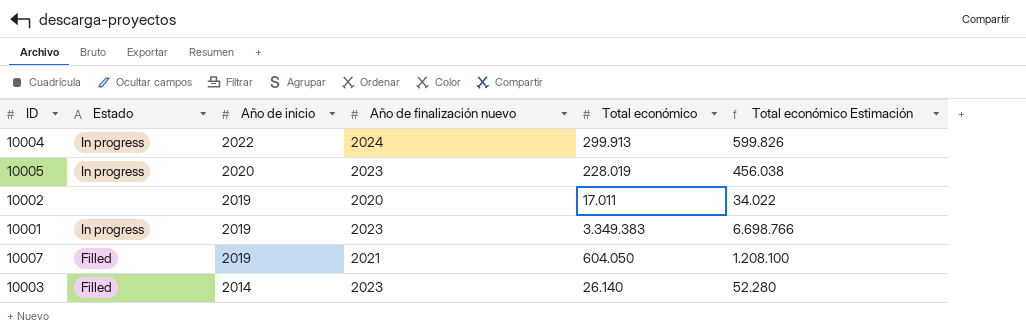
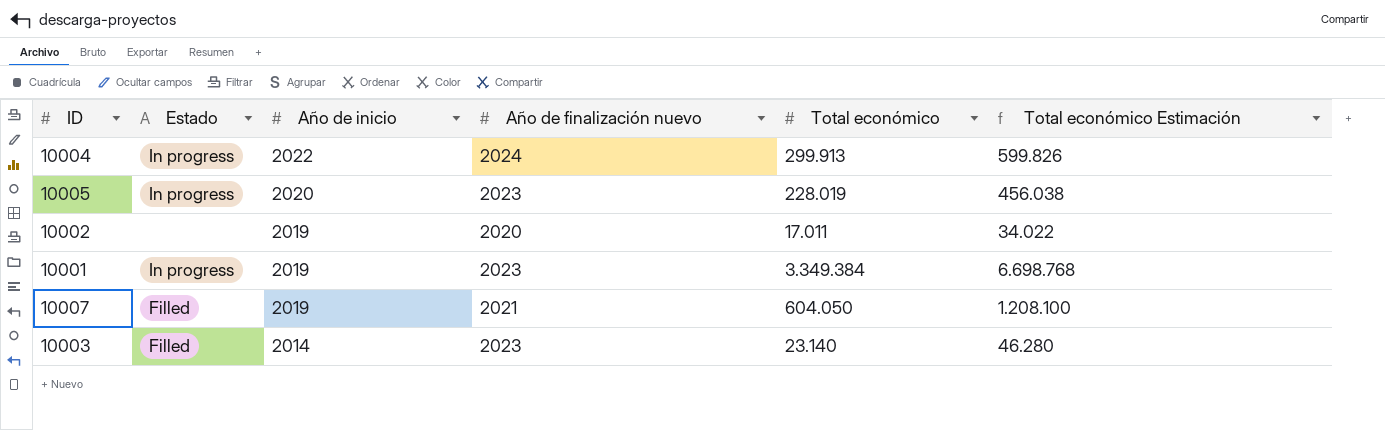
10001 | Total económico: 3.349.383 -> 3.349.384
10001 | Total económico Estimación: 6.698.766 -> 6.698.768
10003 | Total económico: 26.140 -> 23.140
10003 | Total económico Estimación: 52.280 -> 46.280

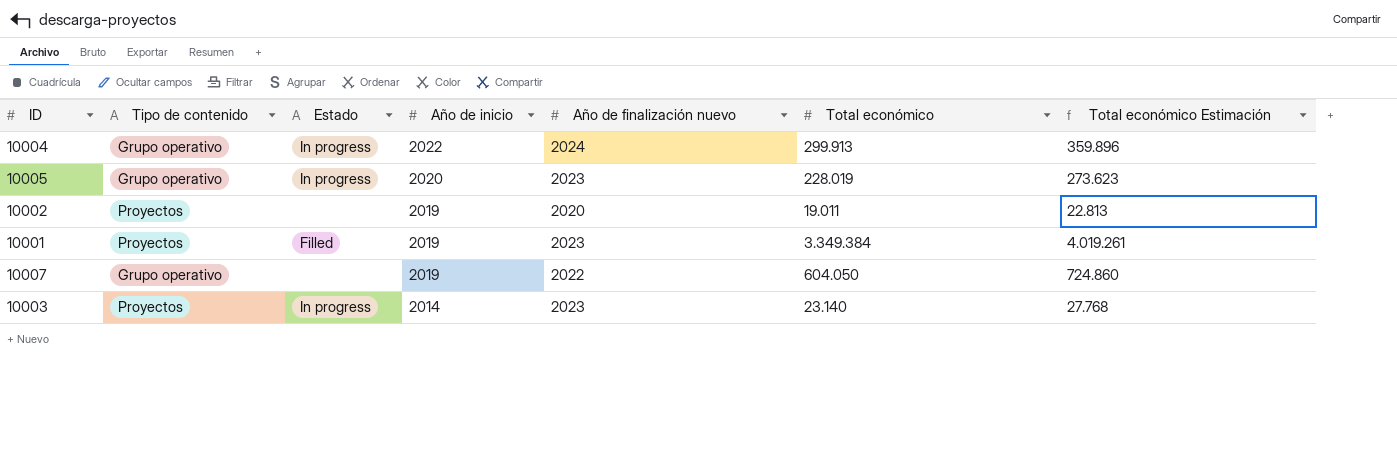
column Tipo de contenido | position: none -> 2
column Total económico Estimación | formula: [Total económico] * 2 -> [Total económico] * 1,2
10002 | Total económico: 17.011 -> 19.011
10001 | Estado: In progress -> Filled
10007 | Estado: Filled -> none
10007 | Año de finalización nuevo: 2021 -> 2022
10003 | Estado: Filled -> In progress

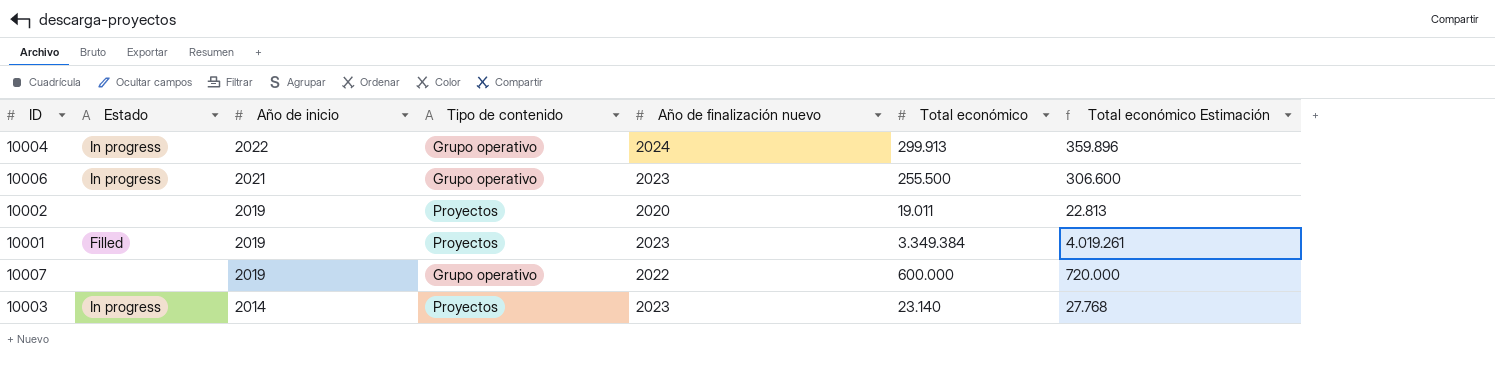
column Tipo de contenido | position: 2 -> 4
row 10005: Grupo operativo | In progress | 2020 | 2023 | 228.019 | 273.623 -> none
row 10006: none -> In progress | 2021 | Grupo operativo | 2023 | 255.500 | 306.600
10007 | Total económico: 604.050 -> 600.000
10007 | Total económico Estimación: 724.860 -> 720.000

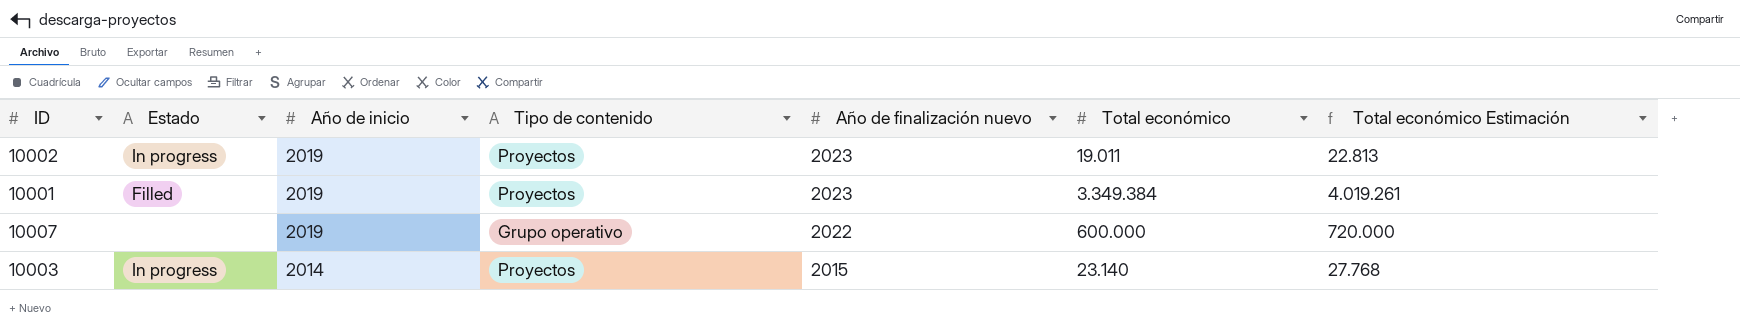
row 10004: In progress | 2022 | Grupo operativo | 2024 | 299.913 | 359.896 -> none
row 10006: In progress | 2021 | Grupo operativo | 2023 | 255.500 | 306.600 -> none
10002 | Estado: none -> In progress
10002 | Año de finalización nuevo: 2020 -> 2023
10003 | Año de finalización nuevo: 2023 -> 2015

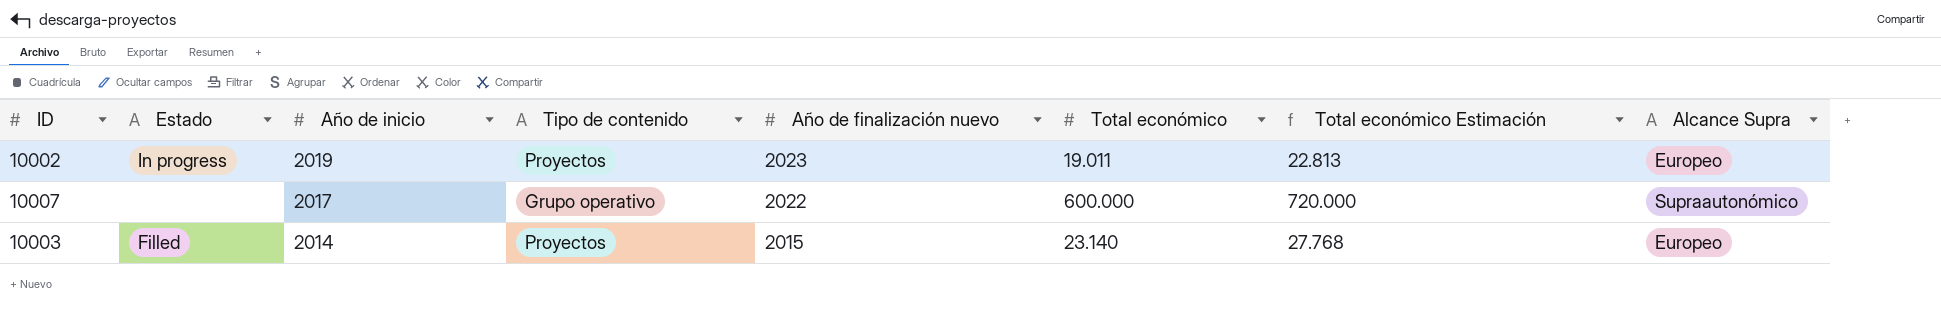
column Alcance Supra | position: none -> 8
row 10001: Filled | 2019 | Proyectos | 2023 | 3.349.384 | 4.019.261 -> none
10007 | Año de inicio: 2019 -> 2017
10003 | Estado: In progress -> Filled

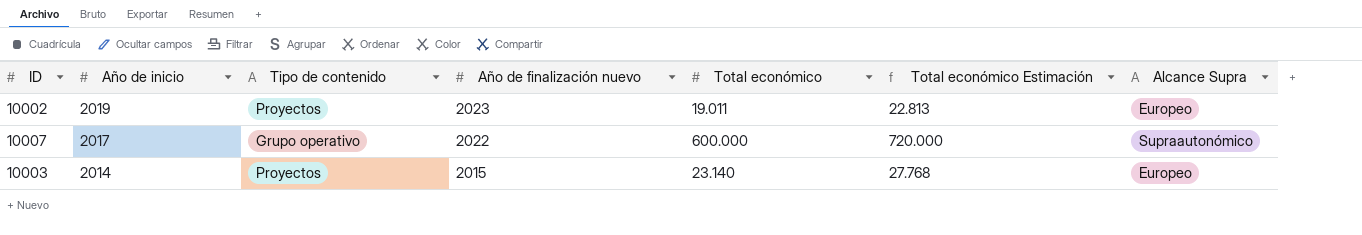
column Estado | position: 2 -> none

